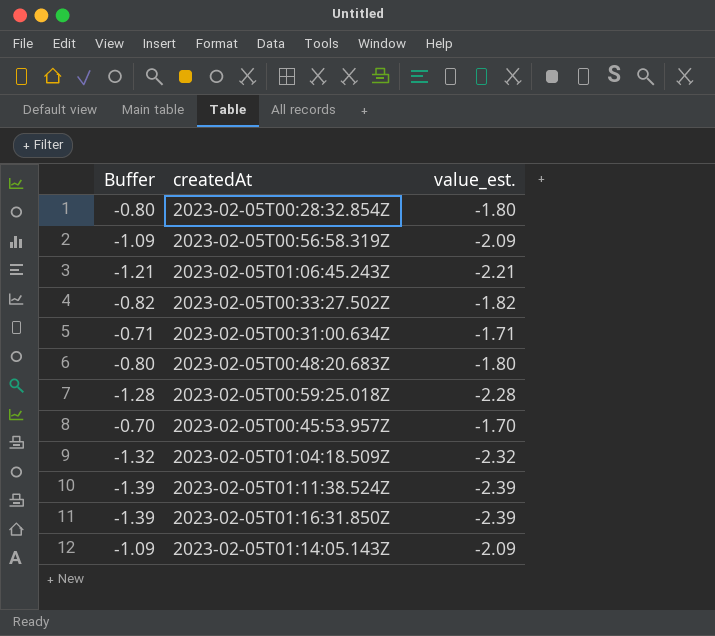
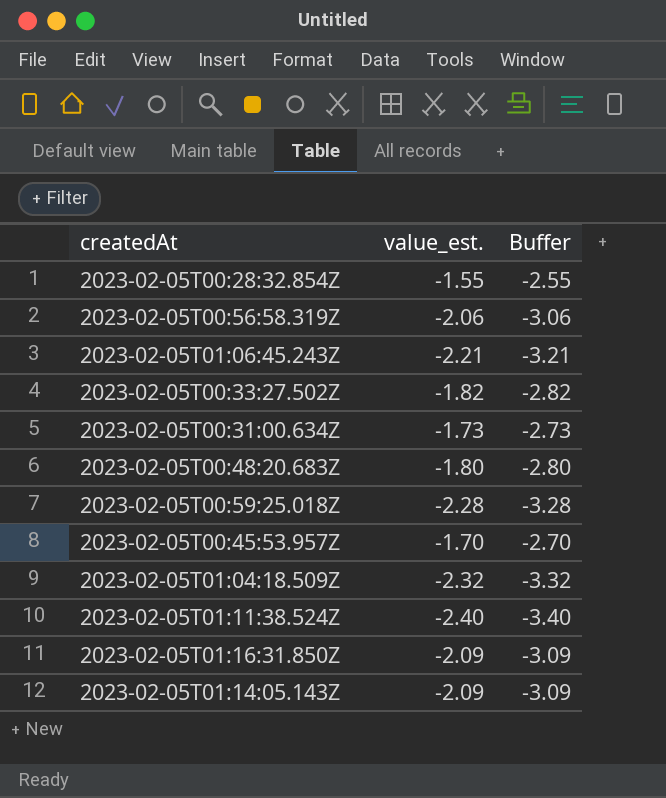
column Buffer | formula: [value_est.] + 1 -> [value_est.] - 1
column Buffer | position: 1 -> 3
2023-02-05T00:28:32.854Z | value_est.: -1.80 -> -1.55
2023-02-05T00:56:58.319Z | value_est.: -2.09 -> -2.06
2023-02-05T00:31:00.634Z | value_est.: -1.71 -> -1.73
2023-02-05T01:11:38.524Z | value_est.: -2.39 -> -2.40
2023-02-05T01:16:31.850Z | value_est.: -2.39 -> -2.09

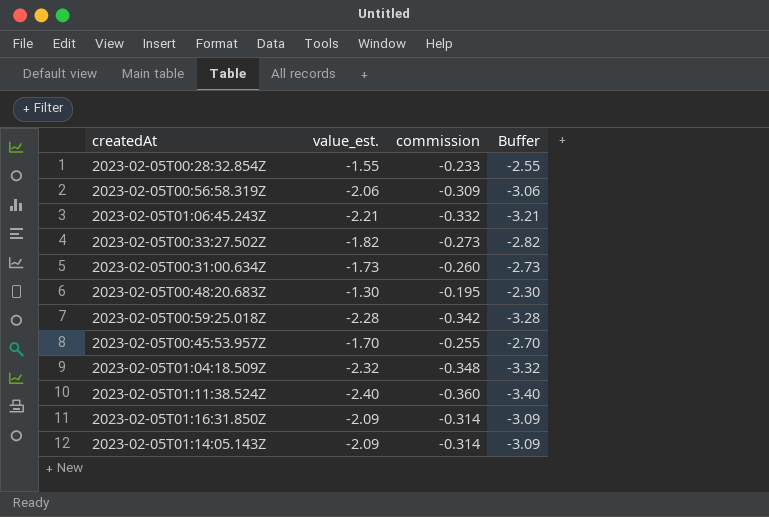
column commission | formula: none -> [value_est.] * 0.15
2023-02-05T00:48:20.683Z | value_est.: -1.80 -> -1.30
2023-02-05T00:48:20.683Z | Buffer: -2.80 -> -2.30

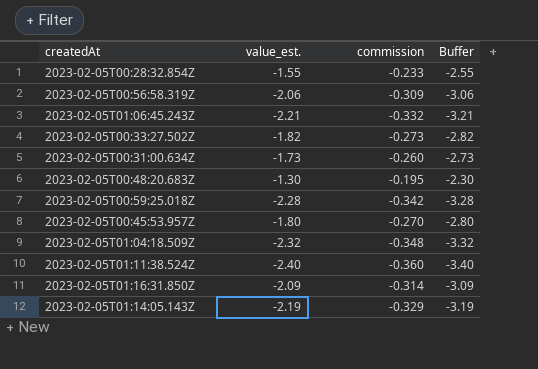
2023-02-05T00:45:53.957Z | value_est.: -1.70 -> -1.80
2023-02-05T00:45:53.957Z | commission: -0.255 -> -0.270
2023-02-05T00:45:53.957Z | Buffer: -2.70 -> -2.80
2023-02-05T01:14:05.143Z | value_est.: -2.09 -> -2.19
2023-02-05T01:14:05.143Z | commission: -0.314 -> -0.329
2023-02-05T01:14:05.143Z | Buffer: -3.09 -> -3.19

